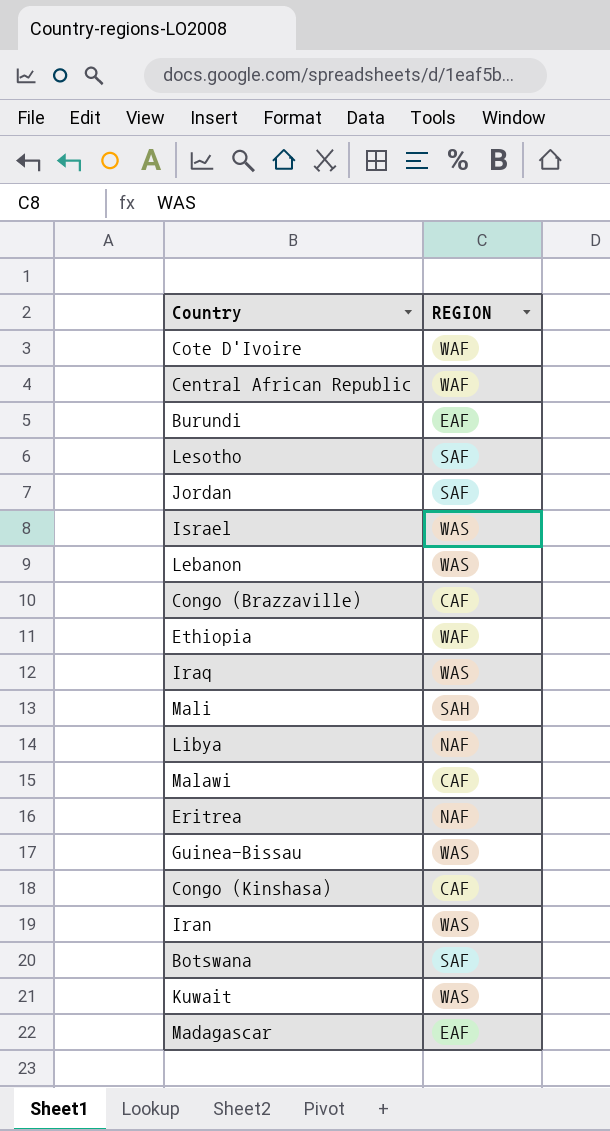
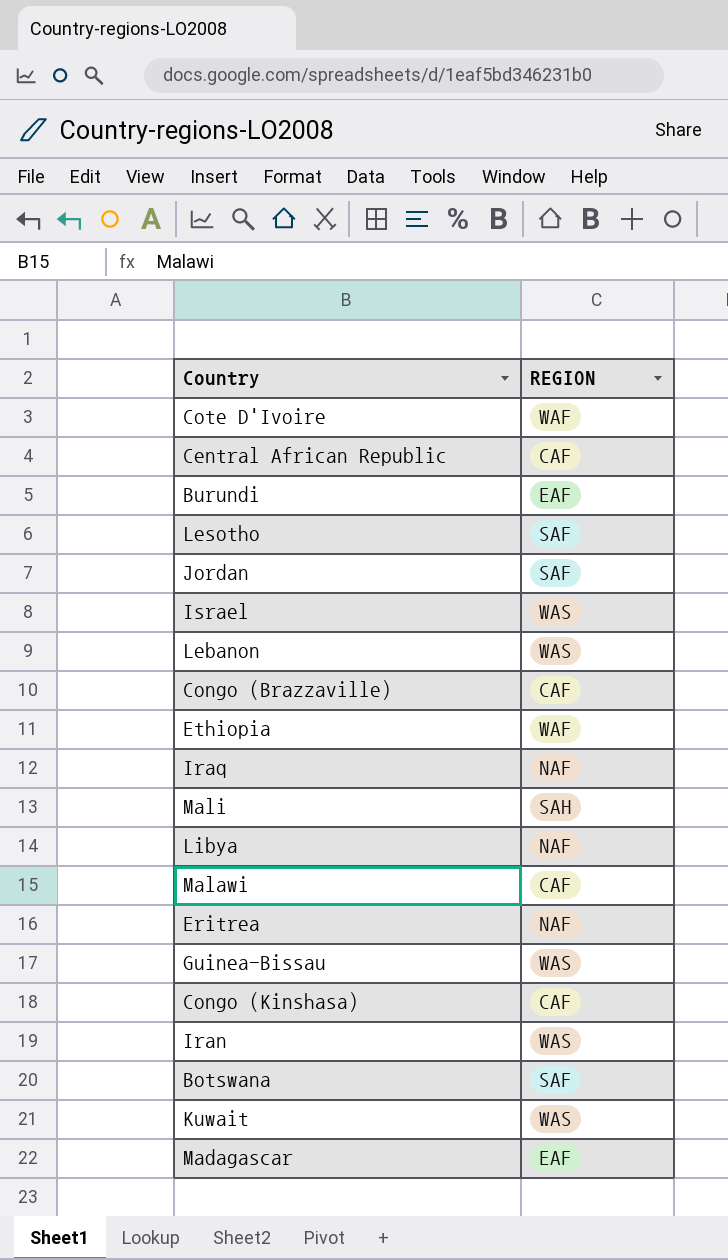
Central African Republic | REGION: WAF -> CAF
Iraq | REGION: WAS -> NAF

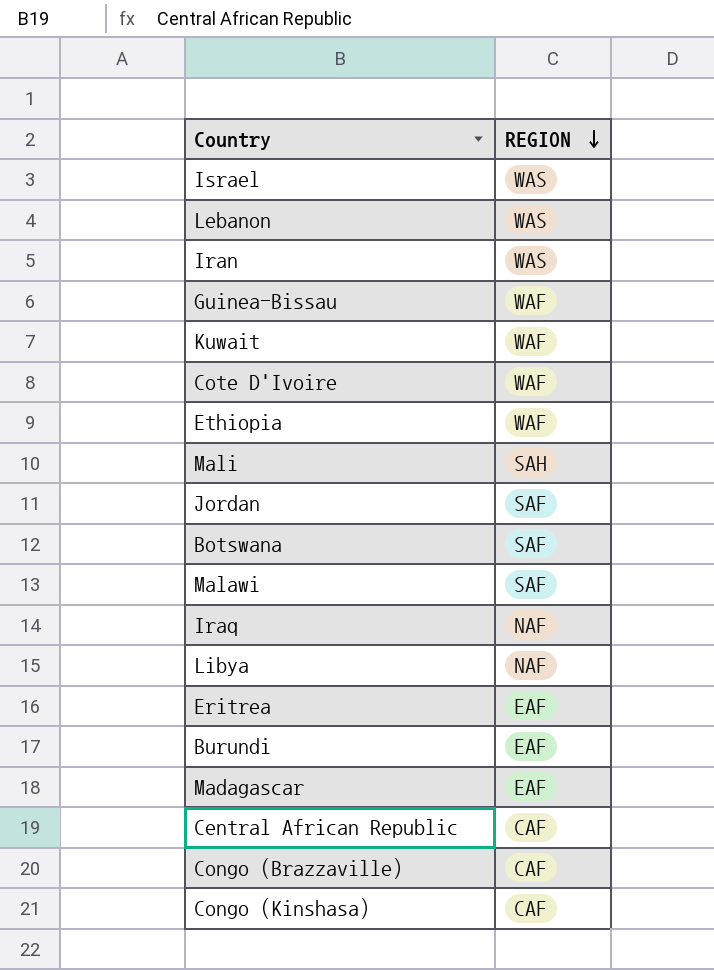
row order: none -> REGION descending
row Lesotho: SAF -> none
Guinea-Bissau | REGION: WAS -> WAF
Kuwait | REGION: WAS -> WAF
Malawi | REGION: CAF -> SAF
Eritrea | REGION: NAF -> EAF

